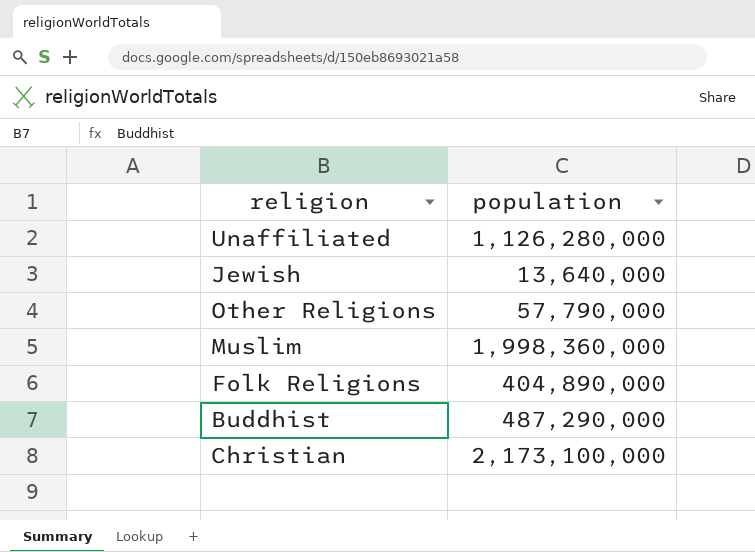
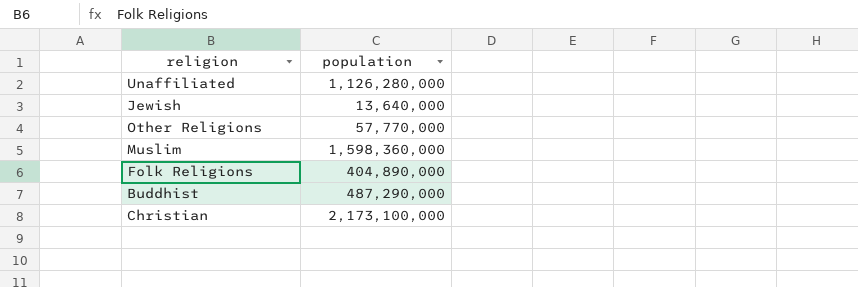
Other Religions | population: 57,790,000 -> 57,770,000
Muslim | population: 1,998,360,000 -> 1,598,360,000

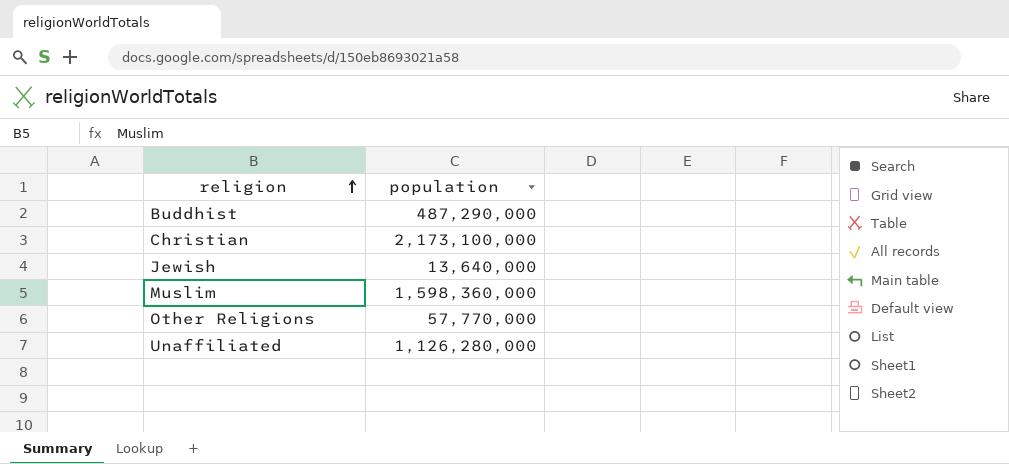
row order: none -> religion ascending
row Folk Religions: 404,890,000 -> none

